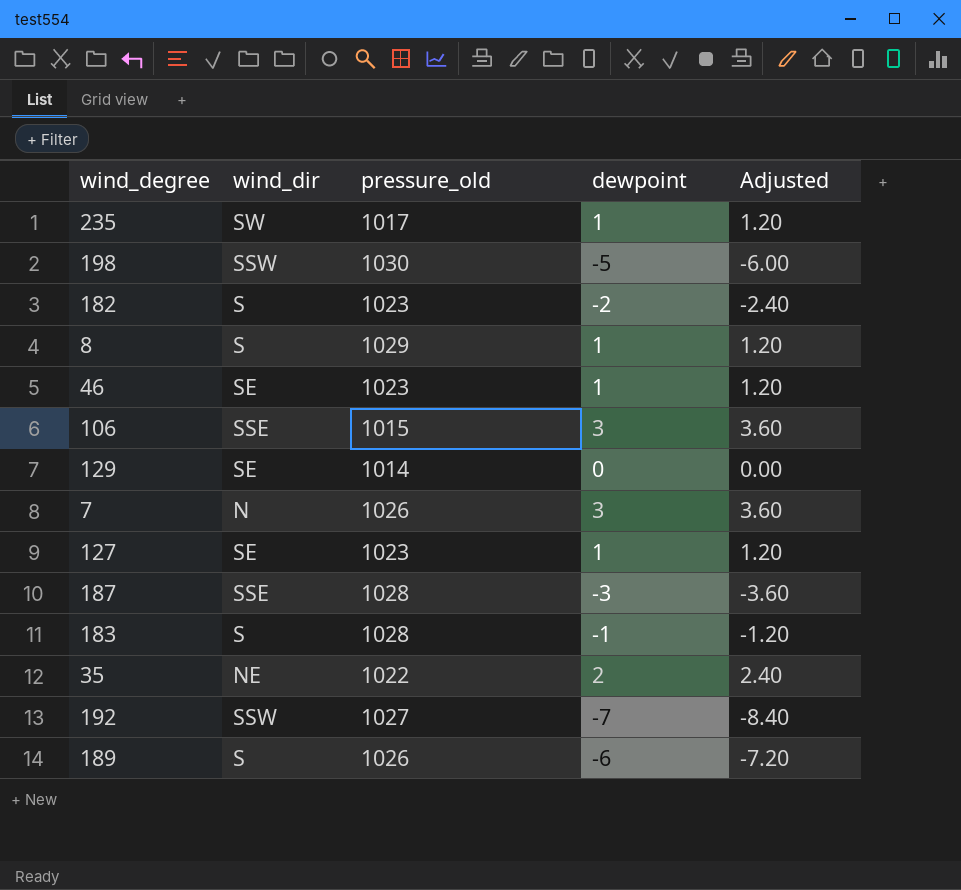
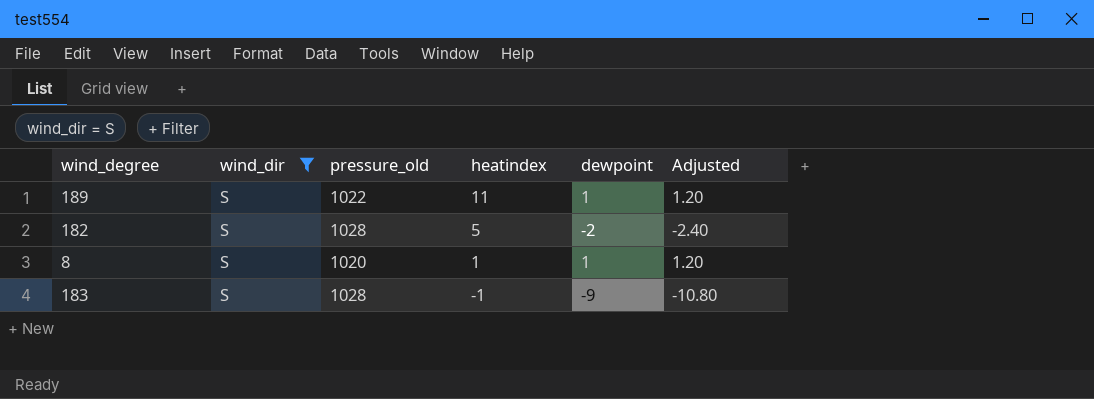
filter: none -> wind_dir = S
row order: none -> heatindex descending
column heatindex | position: none -> 4
189 | pressure_old: 1026 -> 1022
189 | dewpoint: -6 -> 1
189 | Adjusted: -7.20 -> 1.20
182 | pressure_old: 1023 -> 1028
8 | pressure_old: 1029 -> 1020
183 | dewpoint: -1 -> -9
183 | Adjusted: -1.20 -> -10.80

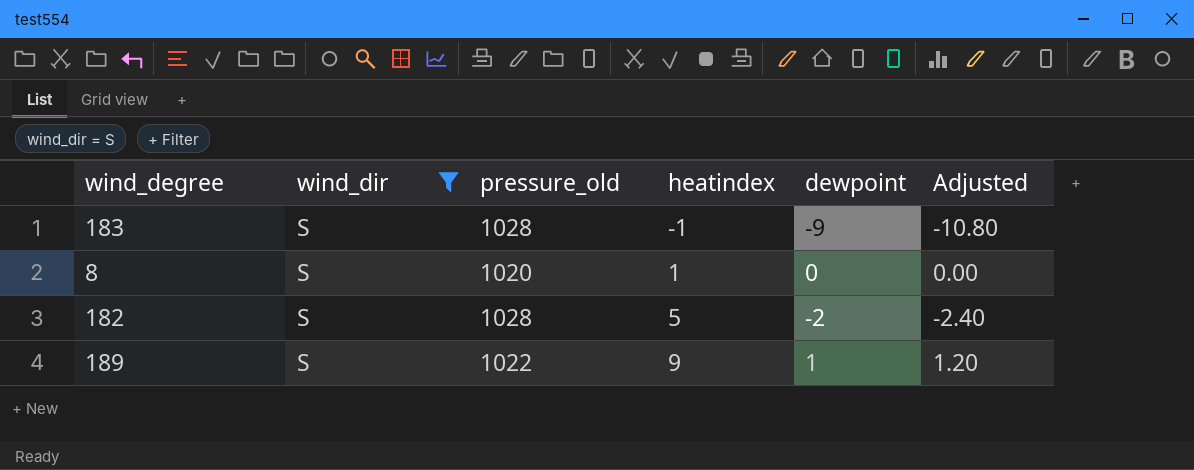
row order: heatindex descending -> heatindex ascending
8 | dewpoint: 1 -> 0
8 | Adjusted: 1.20 -> 0.00
189 | heatindex: 11 -> 9

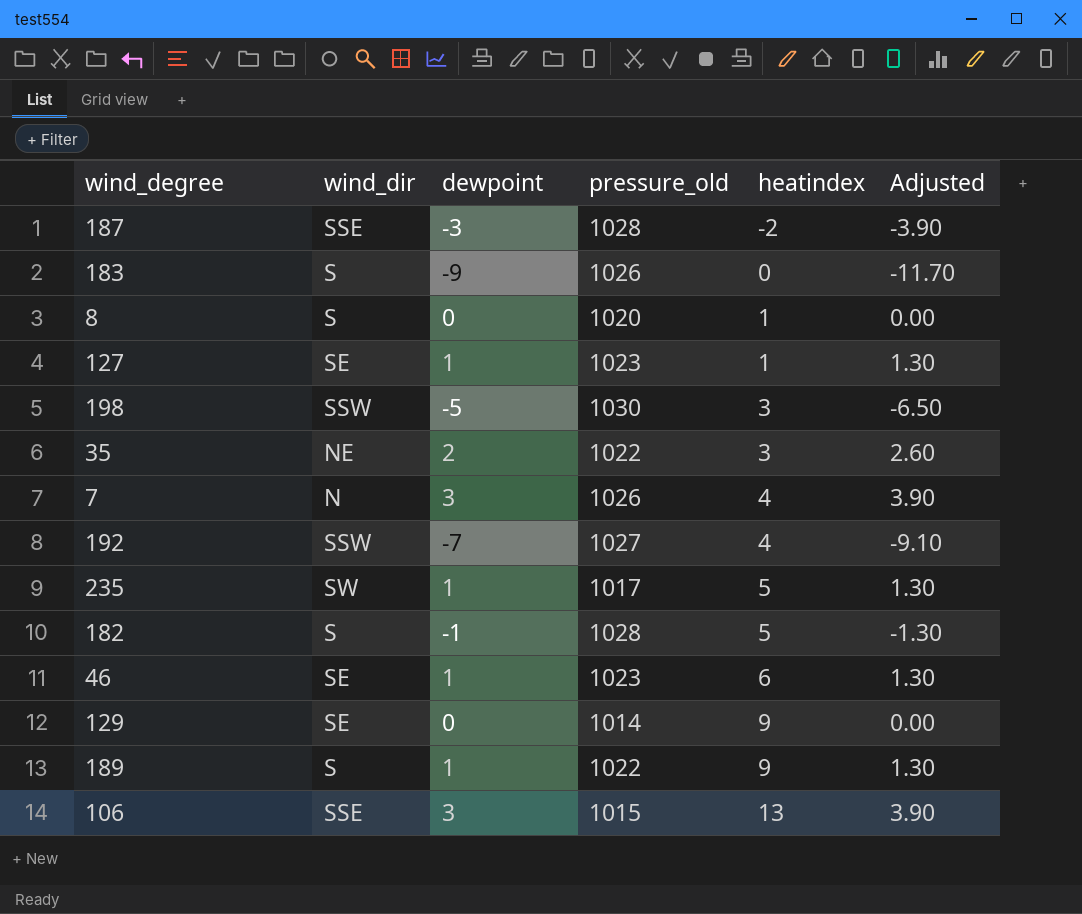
filter: wind_dir = S -> none
column dewpoint | position: 5 -> 3
column Adjusted | formula: [dewpoint] * 1.2 -> [dewpoint] * 1.3
183 | pressure_old: 1028 -> 1026
183 | heatindex: -1 -> 0
182 | dewpoint: -2 -> -1

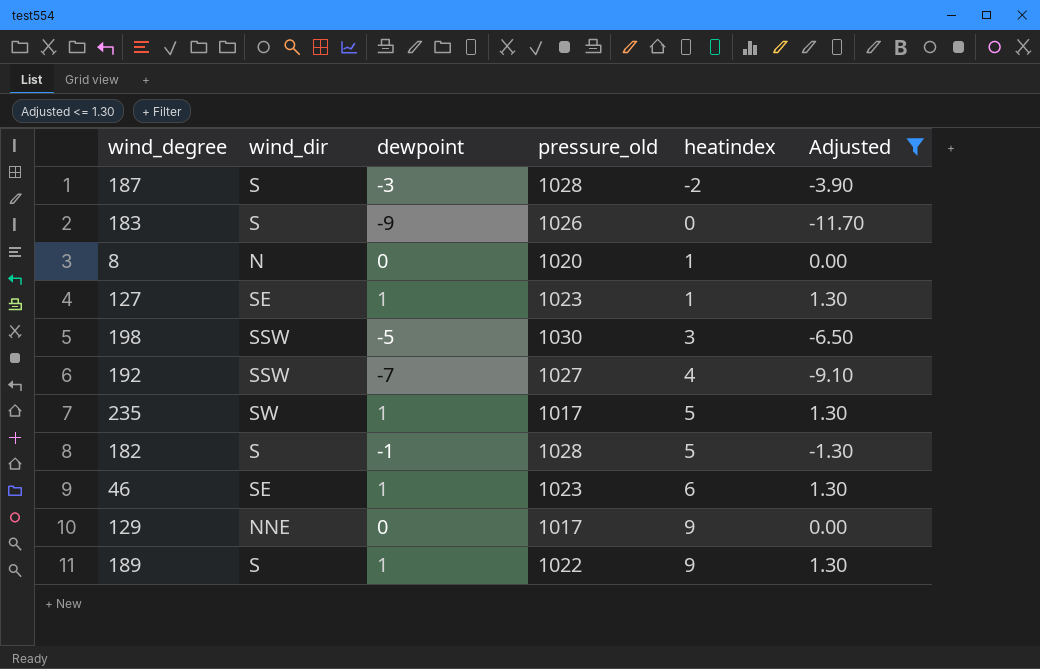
filter: none -> Adjusted <= 1.30
187 | wind_dir: SSE -> S
8 | wind_dir: S -> N
129 | wind_dir: SE -> NNE
129 | pressure_old: 1014 -> 1017

